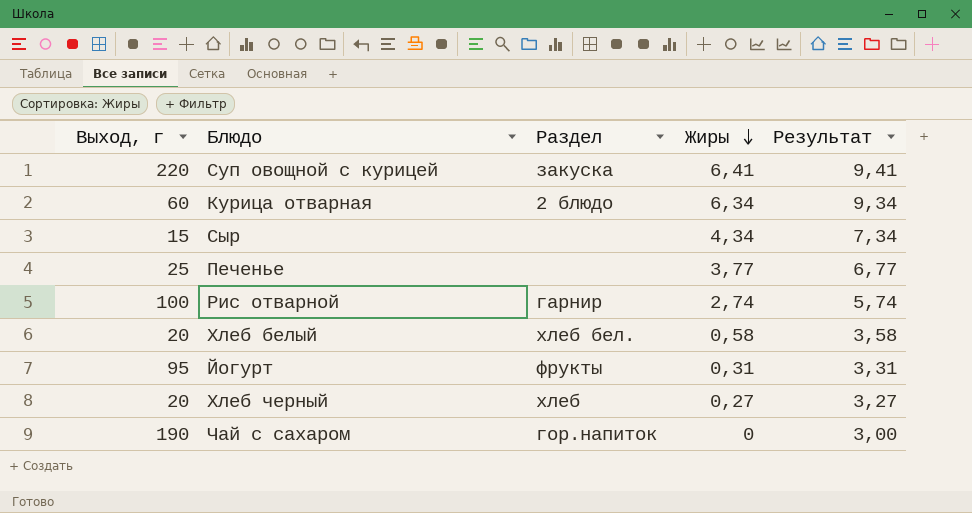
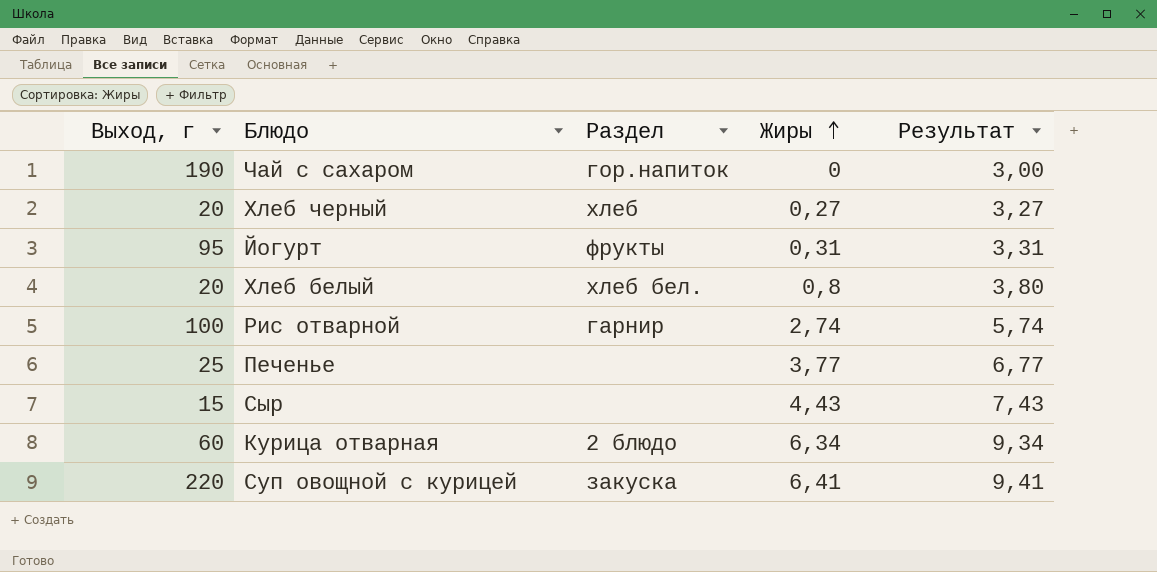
row order: Жиры descending -> Жиры ascending
Хлеб белый | Жиры: 0,58 -> 0,8
Хлеб белый | Результат: 3,58 -> 3,80
Сыр | Жиры: 4,34 -> 4,43
Сыр | Результат: 7,34 -> 7,43

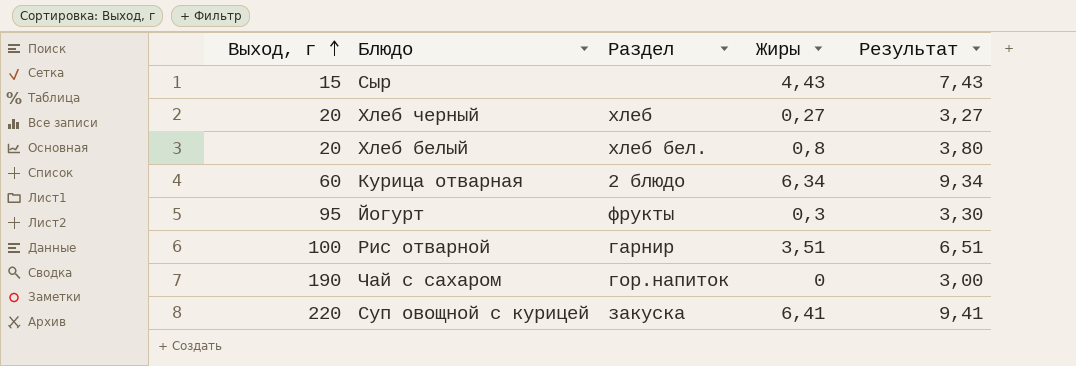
row order: Жиры ascending -> Выход, г ascending
row Печенье: 25 | none | 3,77 | 6,77 -> none
Йогурт | Жиры: 0,31 -> 0,3
Йогурт | Результат: 3,31 -> 3,30
Рис отварной | Жиры: 2,74 -> 3,51
Рис отварной | Результат: 5,74 -> 6,51

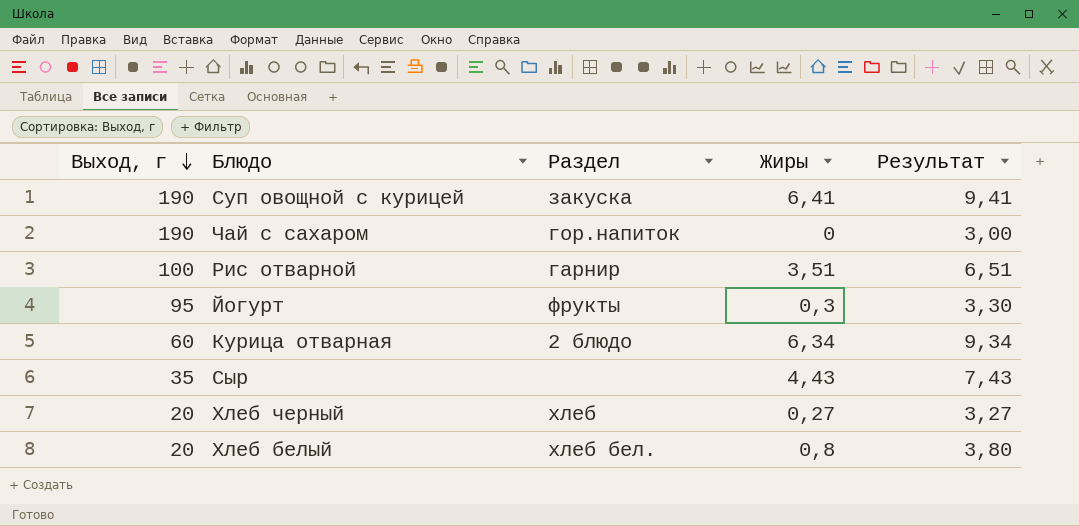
row order: Выход, г ascending -> Выход, г descending
Суп овощной с курицей | Выход, г: 220 -> 190
Сыр | Выход, г: 15 -> 35

